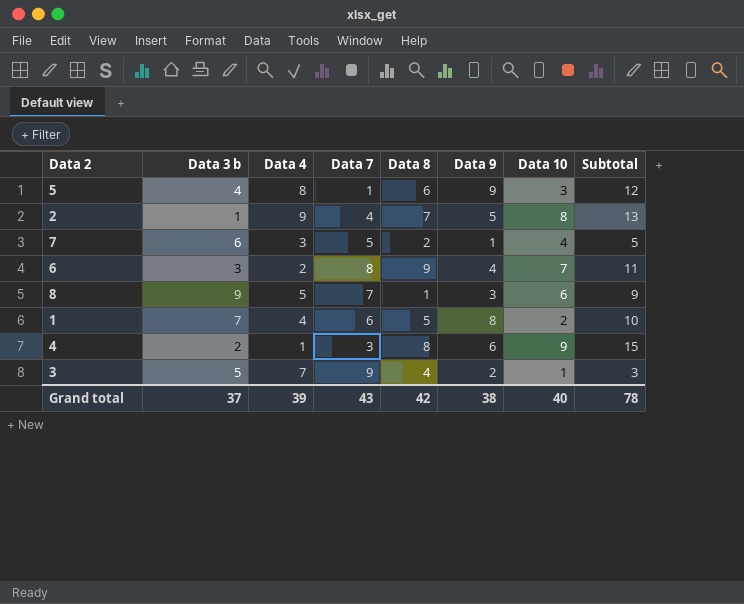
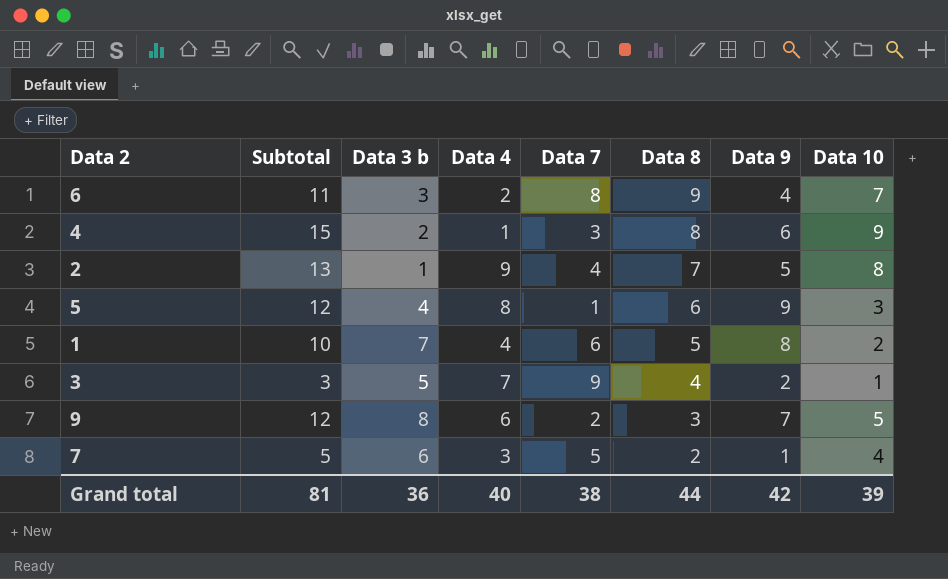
row order: none -> Data 8 descending
column Subtotal | position: 8 -> 2
row 8: 9 | 5 | 7 | 1 | 3 | 6 | 9 -> none
row 9: none -> 12 | 8 | 6 | 2 | 3 | 7 | 5
Grand total | Subtotal: 78 -> 81
Grand total | Data 3 b: 37 -> 36
Grand total | Data 4: 39 -> 40
Grand total | Data 7: 43 -> 38
Grand total | Data 8: 42 -> 44
Grand total | Data 9: 38 -> 42
Grand total | Data 10: 40 -> 39

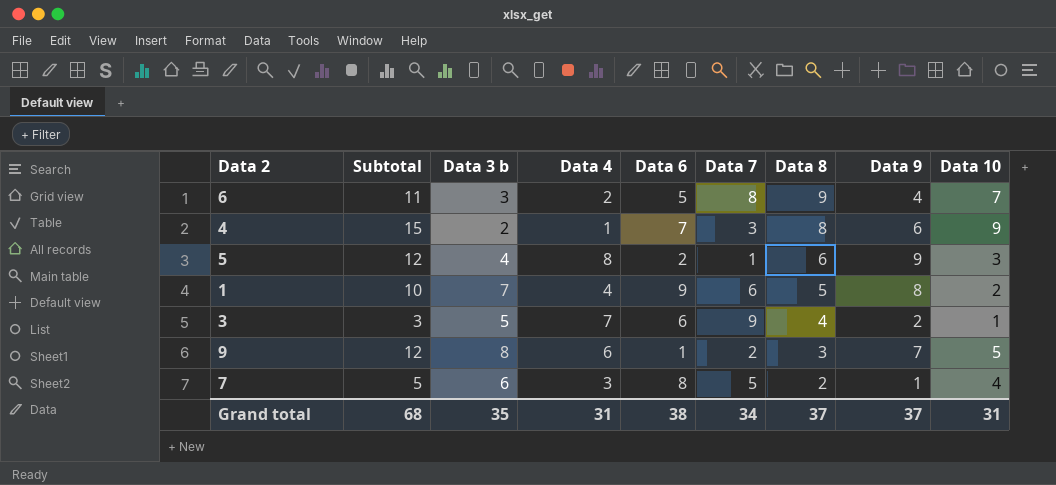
column Data 6 | position: none -> 5
row 2: 13 | 1 | 9 | 4 | 7 | 5 | 8 -> none
Grand total | Subtotal: 81 -> 68
Grand total | Data 3 b: 36 -> 35
Grand total | Data 4: 40 -> 31
Grand total | Data 7: 38 -> 34
Grand total | Data 8: 44 -> 37
Grand total | Data 9: 42 -> 37
Grand total | Data 10: 39 -> 31

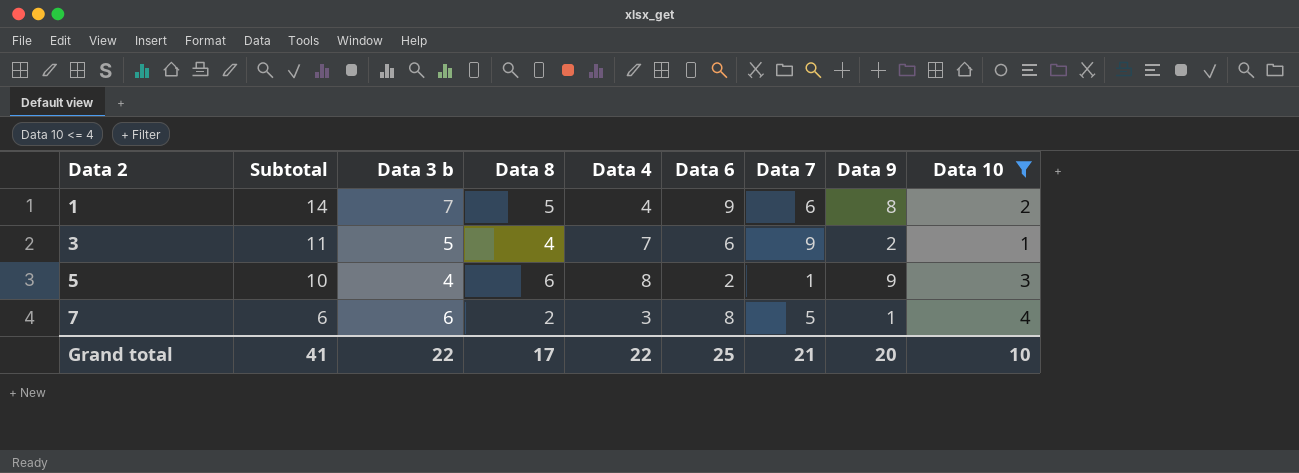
filter: none -> Data 10 <= 4
row order: Data 8 descending -> Data 2 ascending
column Subtotal | formula: [Data 9] + [Data 10] -> [Data 7] + [Data 9]
column Data 8 | position: 7 -> 4
Grand total | Subtotal: 68 -> 41
Grand total | Data 3 b: 35 -> 22
Grand total | Data 8: 37 -> 17
Grand total | Data 4: 31 -> 22
Grand total | Data 6: 38 -> 25
Grand total | Data 7: 34 -> 21
Grand total | Data 9: 37 -> 20
Grand total | Data 10: 31 -> 10

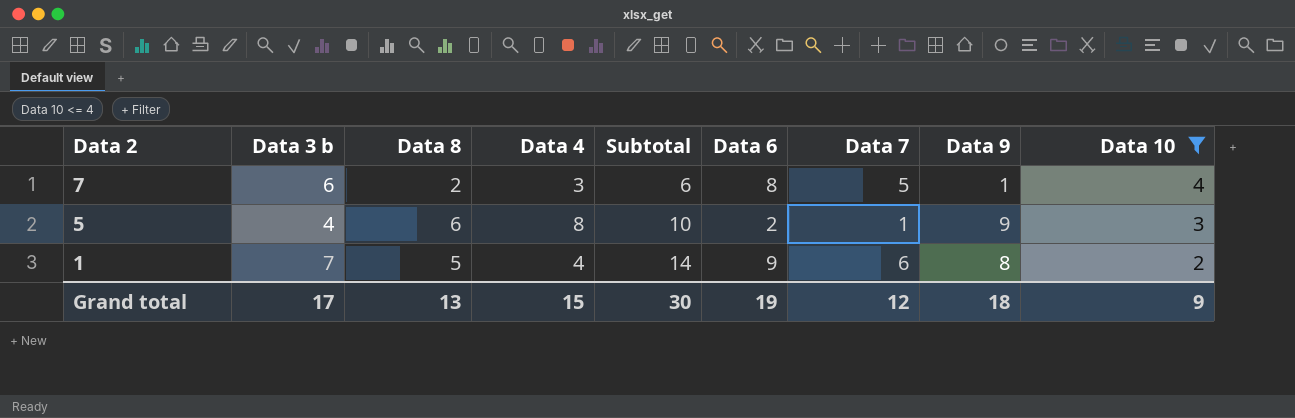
row order: Data 2 ascending -> Data 2 descending
column Subtotal | position: 2 -> 5
row 3: 11 | 5 | 4 | 7 | 6 | 9 | 2 | 1 -> none
Grand total | Data 3 b: 22 -> 17
Grand total | Data 8: 17 -> 13
Grand total | Data 4: 22 -> 15
Grand total | Subtotal: 41 -> 30
Grand total | Data 6: 25 -> 19
Grand total | Data 7: 21 -> 12
Grand total | Data 9: 20 -> 18
Grand total | Data 10: 10 -> 9

